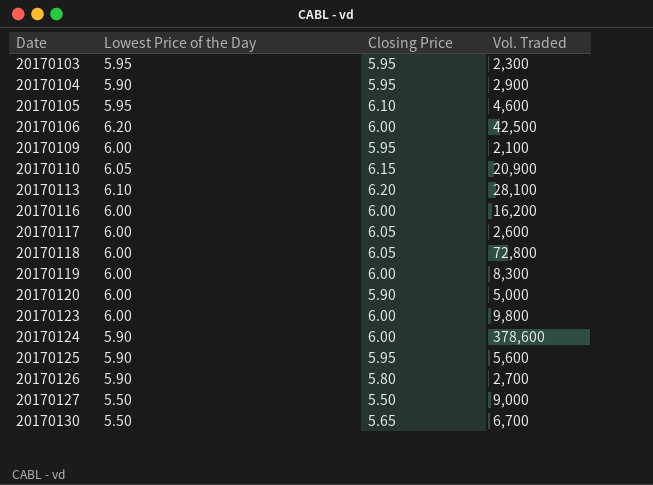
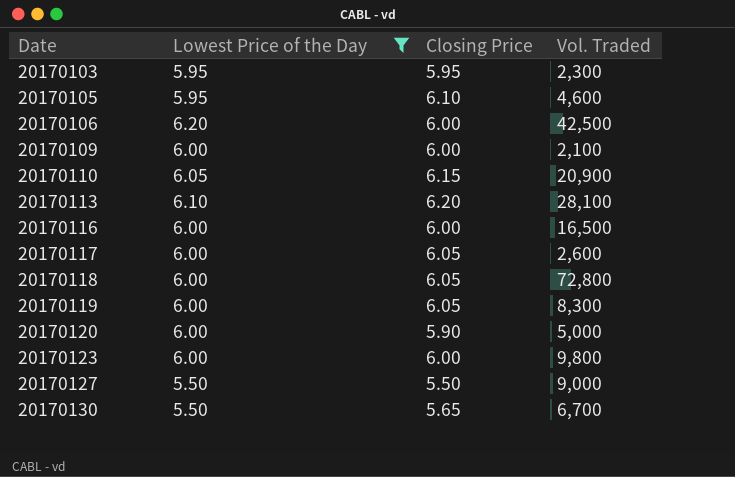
filter: none -> Lowest Price of the Day != 5.90
20170109 | Closing Price: 5.95 -> 6.00
20170116 | Vol. Traded: 16,200 -> 16,500
20170119 | Closing Price: 6.00 -> 6.05

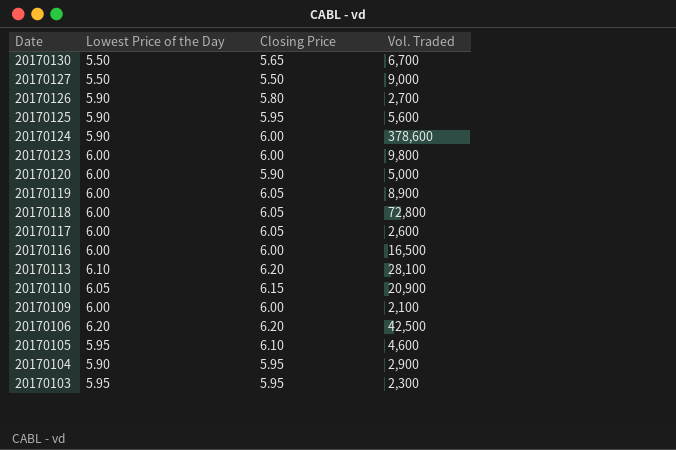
filter: Lowest Price of the Day != 5.90 -> none
row order: Date ascending -> Date descending
20170119 | Vol. Traded: 8,300 -> 8,900
20170106 | Closing Price: 6.00 -> 6.20

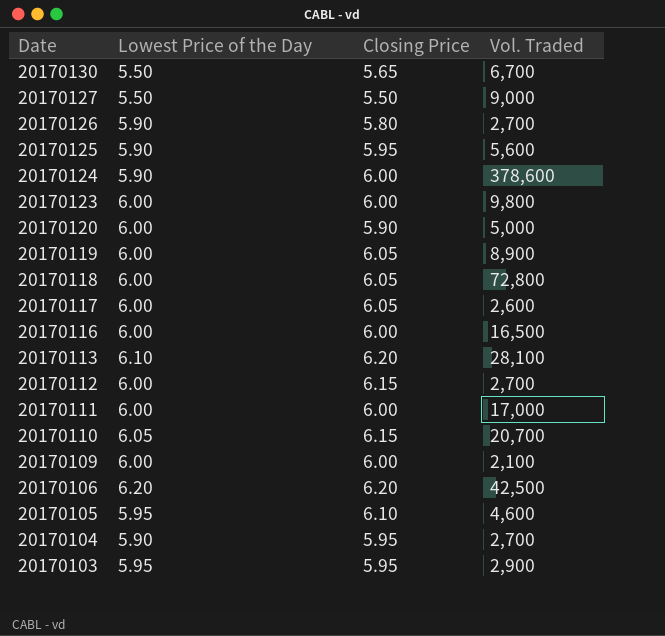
row 20170112: none -> 6.00 | 6.15 | 2,700
row 20170111: none -> 6.00 | 6.00 | 17,000
20170110 | Vol. Traded: 20,900 -> 20,700
20170104 | Vol. Traded: 2,900 -> 2,700
20170103 | Vol. Traded: 2,300 -> 2,900

